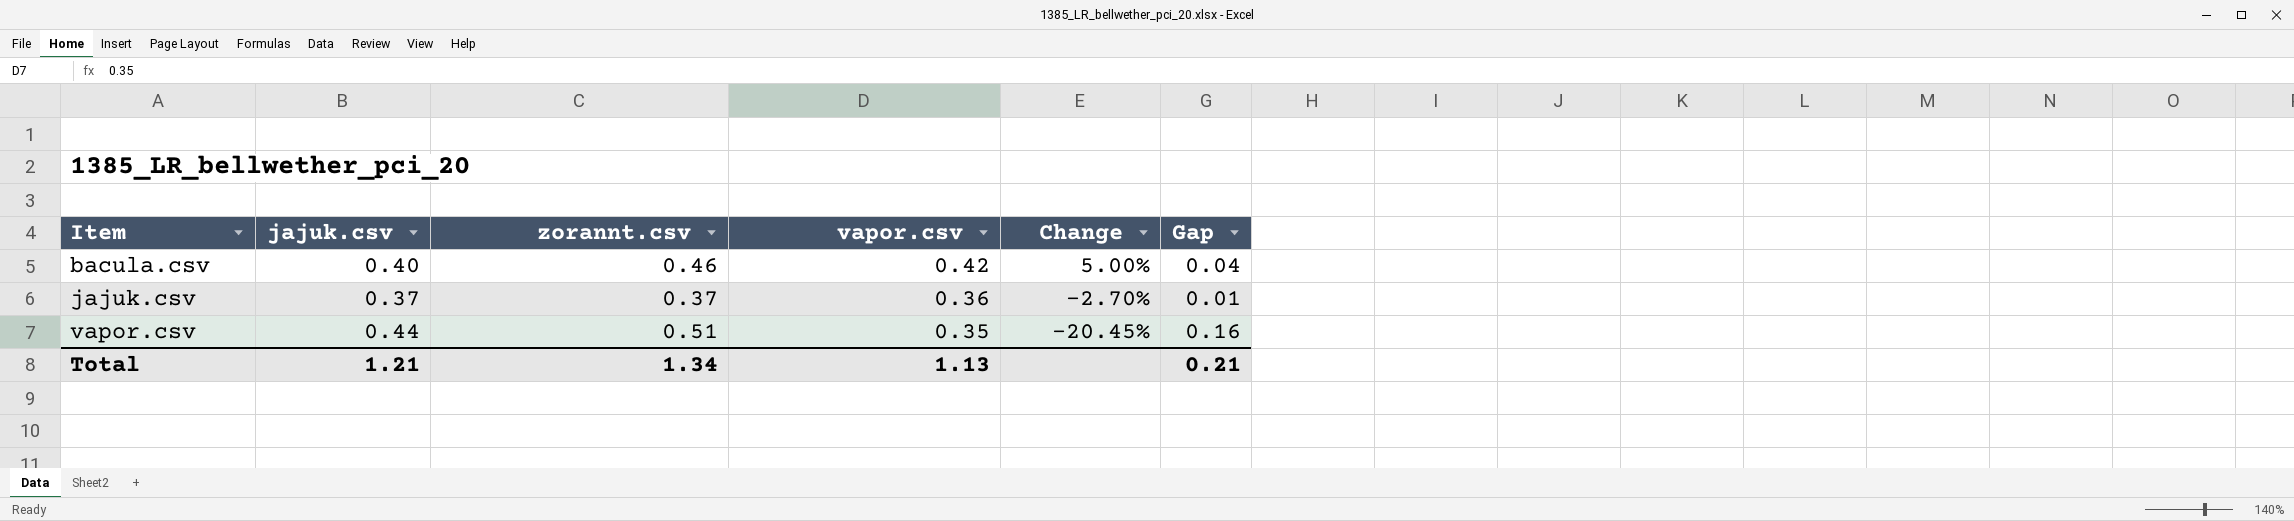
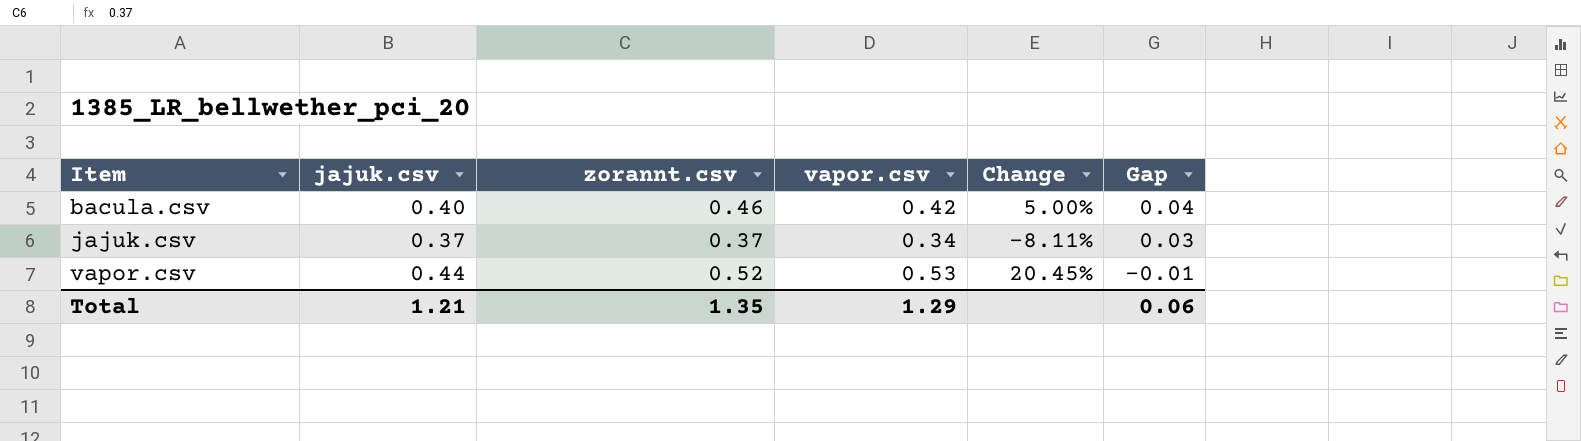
jajuk.csv | vapor.csv: 0.36 -> 0.34
jajuk.csv | Change: -2.70% -> -8.11%
jajuk.csv | Gap: 0.01 -> 0.03
vapor.csv | zorannt.csv: 0.51 -> 0.52
vapor.csv | vapor.csv: 0.35 -> 0.53
vapor.csv | Change: -20.45% -> 20.45%
vapor.csv | Gap: 0.16 -> -0.01
Total | zorannt.csv: 1.34 -> 1.35
Total | vapor.csv: 1.13 -> 1.29
Total | Gap: 0.21 -> 0.06

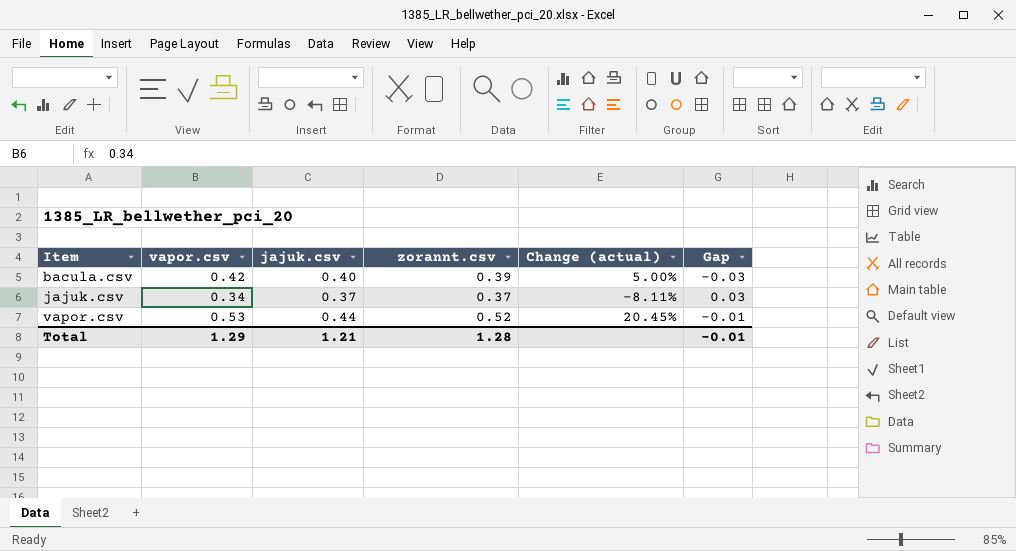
column vapor.csv | position: 4 -> 2
column name: Change -> Change (actual)
bacula.csv | zorannt.csv: 0.46 -> 0.39
bacula.csv | Gap: 0.04 -> -0.03
Total | zorannt.csv: 1.35 -> 1.28
Total | Gap: 0.06 -> -0.01

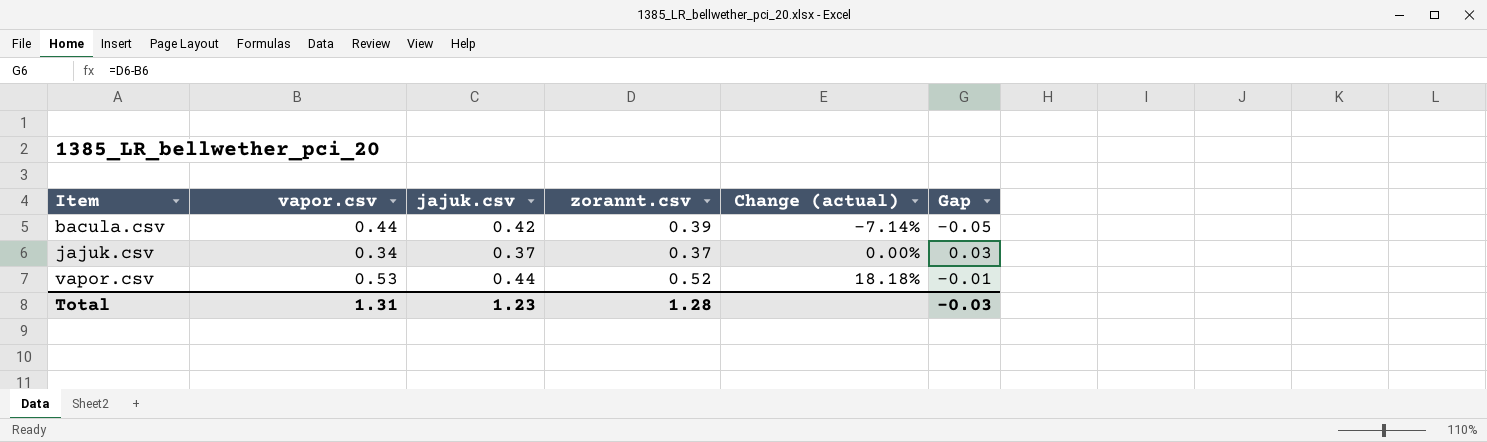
column Change (actual) | formula: ([vapor.csv] - [jajuk.csv]) / [jajuk.csv] -> ([zorannt.csv] - [jajuk.csv]) / [jajuk.csv]
bacula.csv | vapor.csv: 0.42 -> 0.44
bacula.csv | jajuk.csv: 0.40 -> 0.42
bacula.csv | Gap: -0.03 -> -0.05
Total | vapor.csv: 1.29 -> 1.31
Total | jajuk.csv: 1.21 -> 1.23
Total | Gap: -0.01 -> -0.03

